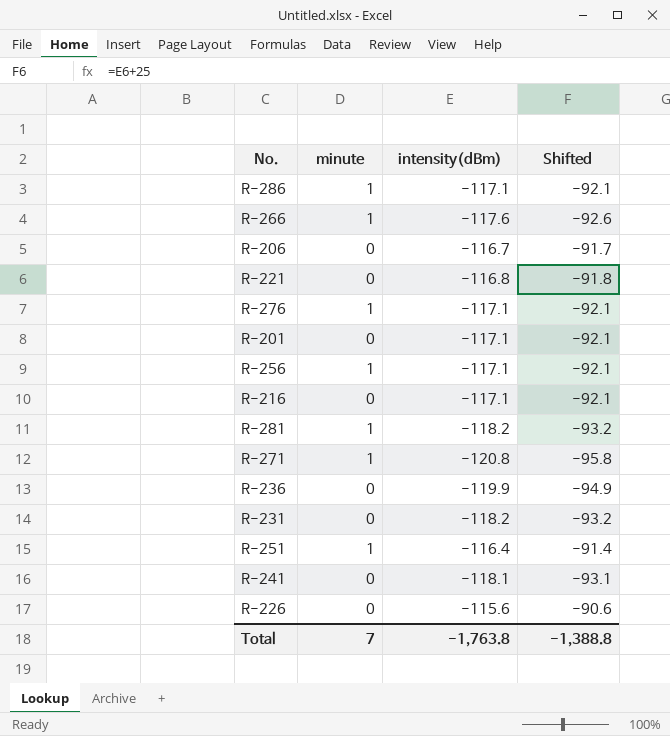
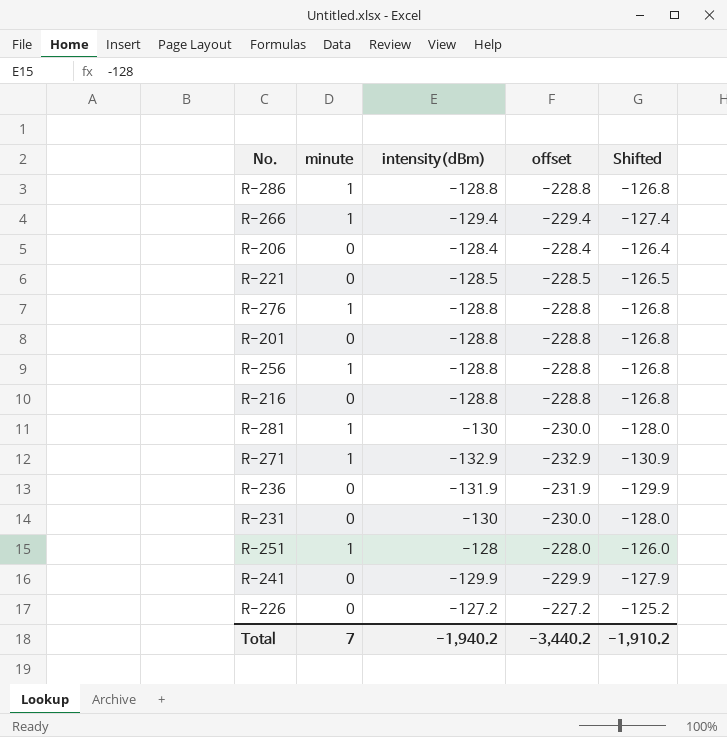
column offset | formula: none -> [intensity(dBm)] - 100
column Shifted | formula: [intensity(dBm)] + 25 -> [intensity(dBm)] + 2
R-286 | intensity(dBm): -117.1 -> -128.8
R-266 | intensity(dBm): -117.6 -> -129.4
R-206 | intensity(dBm): -116.7 -> -128.4
R-221 | intensity(dBm): -116.8 -> -128.5
R-276 | intensity(dBm): -117.1 -> -128.8
R-201 | intensity(dBm): -117.1 -> -128.8
R-256 | intensity(dBm): -117.1 -> -128.8
R-216 | intensity(dBm): -117.1 -> -128.8
R-281 | intensity(dBm): -118.2 -> -130
R-271 | intensity(dBm): -120.8 -> -132.9
R-236 | intensity(dBm): -119.9 -> -131.9
R-231 | intensity(dBm): -118.2 -> -130
R-251 | intensity(dBm): -116.4 -> -128
R-241 | intensity(dBm): -118.1 -> -129.9
R-226 | intensity(dBm): -115.6 -> -127.2
Total | intensity(dBm): -1,763.8 -> -1,940.2
Total | Shifted: -1,388.8 -> -1,910.2

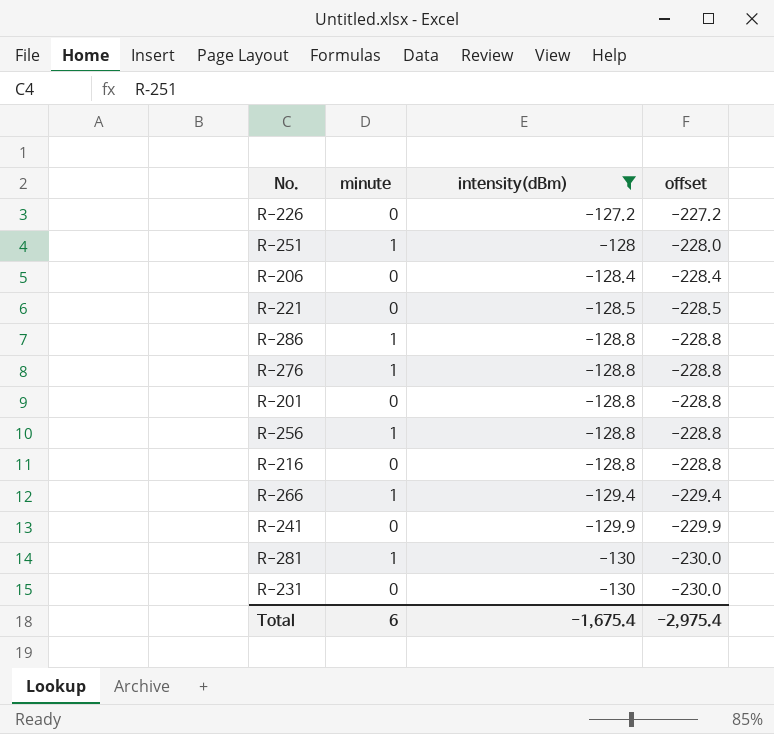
filter: none -> intensity(dBm) >= -130
row order: none -> intensity(dBm) descending
column Shifted | formula: [intensity(dBm)] + 2 -> none
Total | minute: 7 -> 6
Total | intensity(dBm): -1,940.2 -> -1,675.4
Total | offset: -3,440.2 -> -2,975.4

